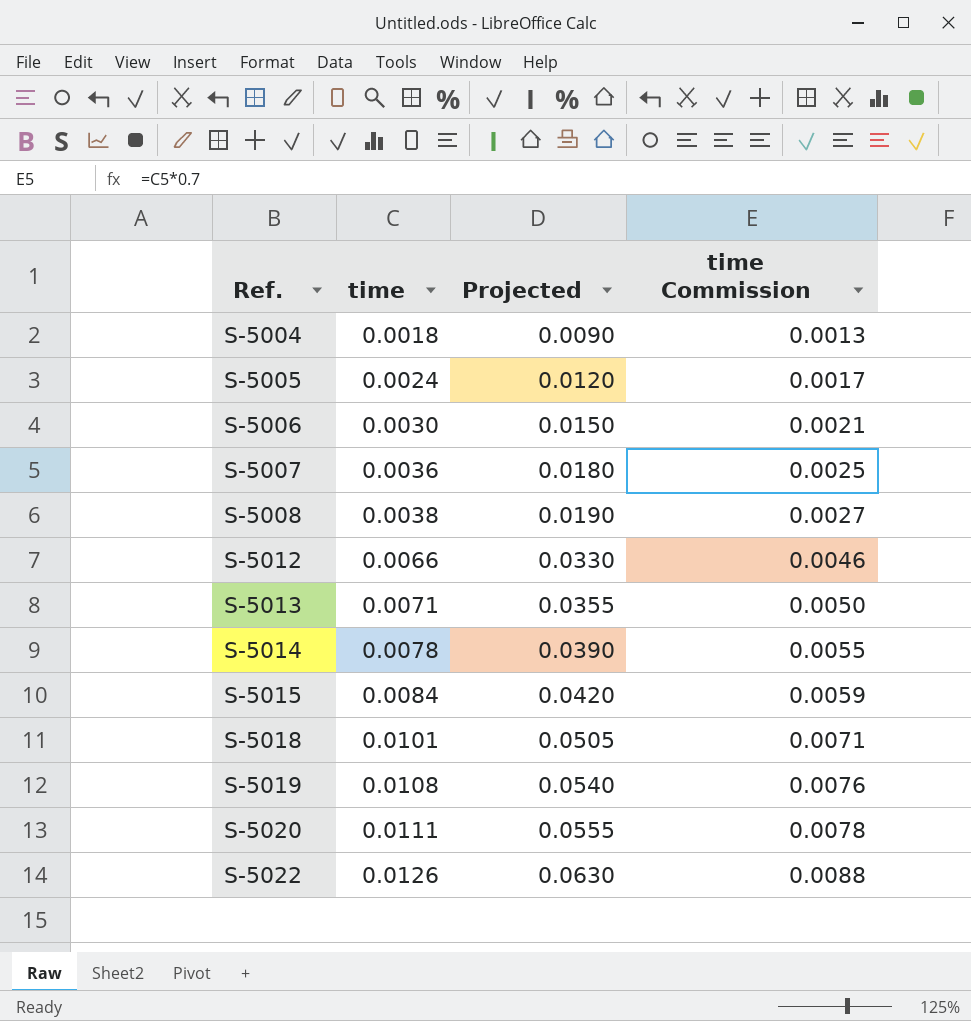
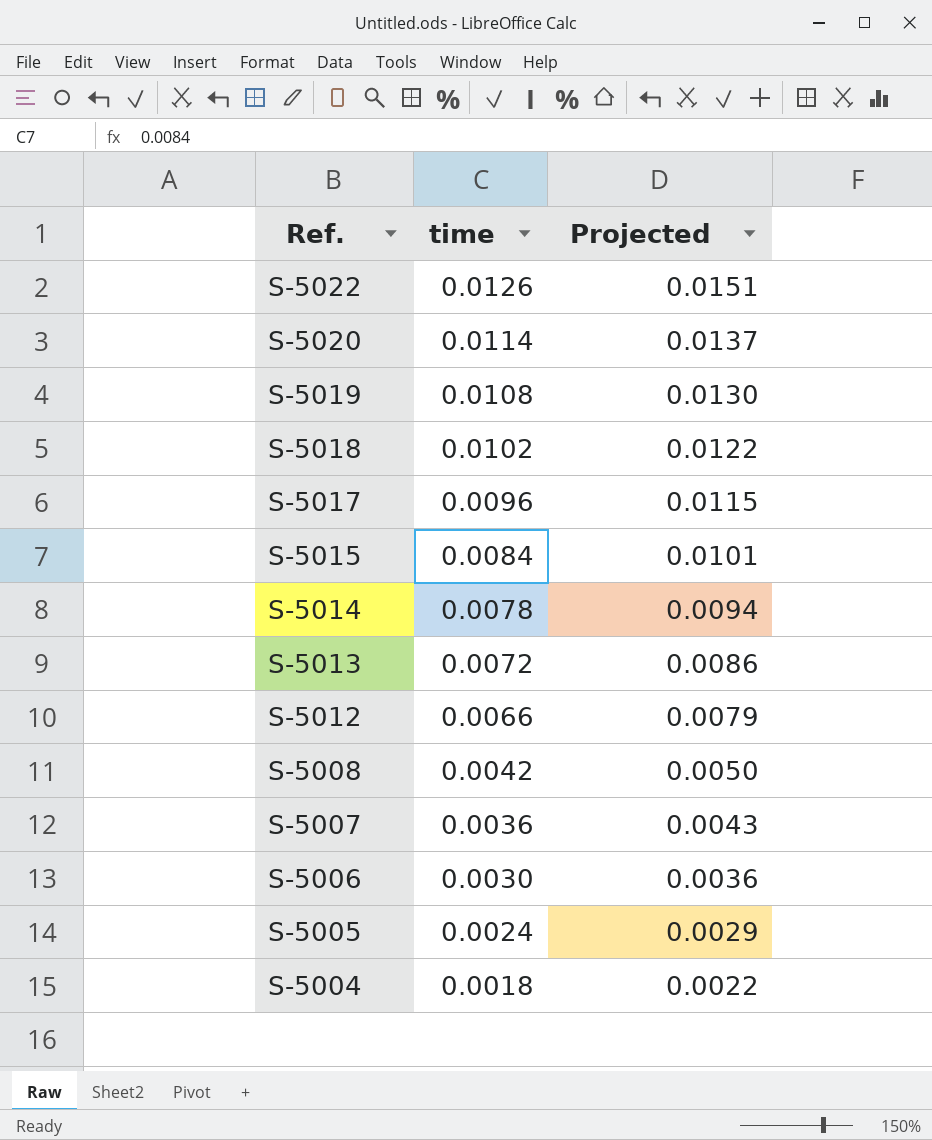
row order: Ref. ascending -> Ref. descending
column time Commission | formula: [time] * 0.7 -> none
column Projected | formula: [time] * 5 -> [time] * 1.2
S-5020 | time: 0.0111 -> 0.0114
S-5018 | time: 0.0101 -> 0.0102
row S-5017: none -> 0.0096 | 0.0115
S-5013 | time: 0.0071 -> 0.0072
S-5008 | time: 0.0038 -> 0.0042

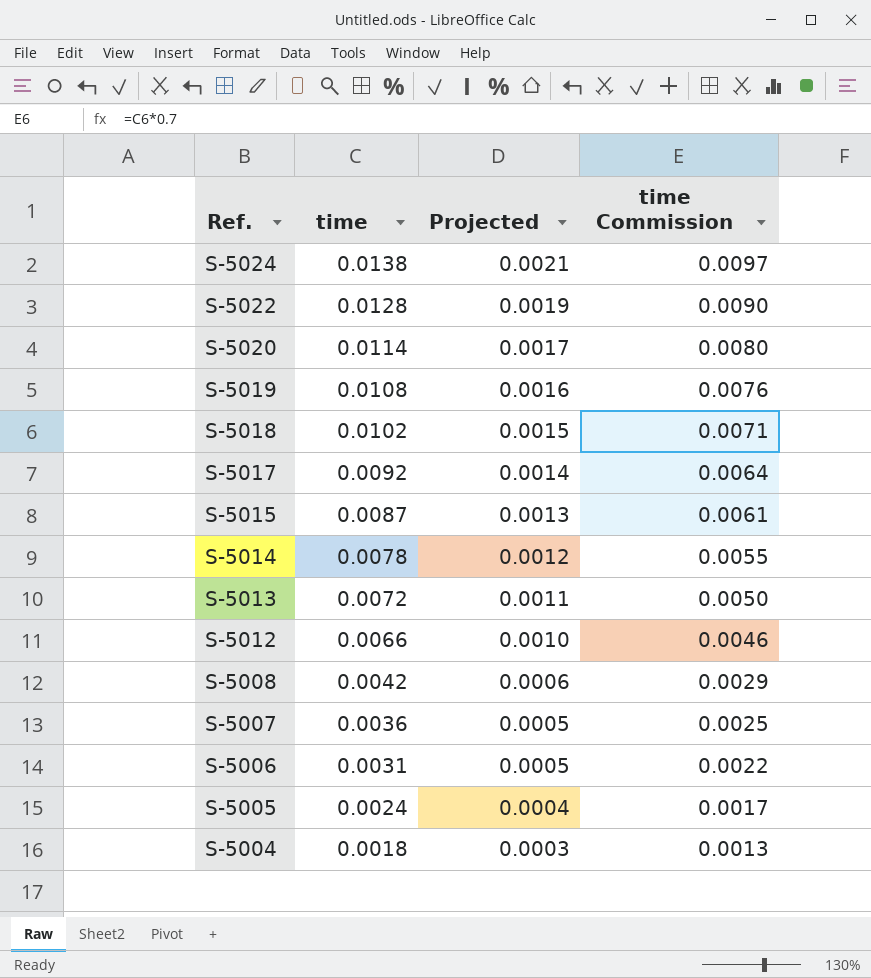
column Projected | formula: [time] * 1.2 -> [time] * 0.15
column time Commission | formula: none -> [time] * 0.7
row S-5024: none -> 0.0138 | 0.0021 | 0.0097
S-5022 | time: 0.0126 -> 0.0128
S-5017 | time: 0.0096 -> 0.0092
S-5015 | time: 0.0084 -> 0.0087
S-5006 | time: 0.0030 -> 0.0031

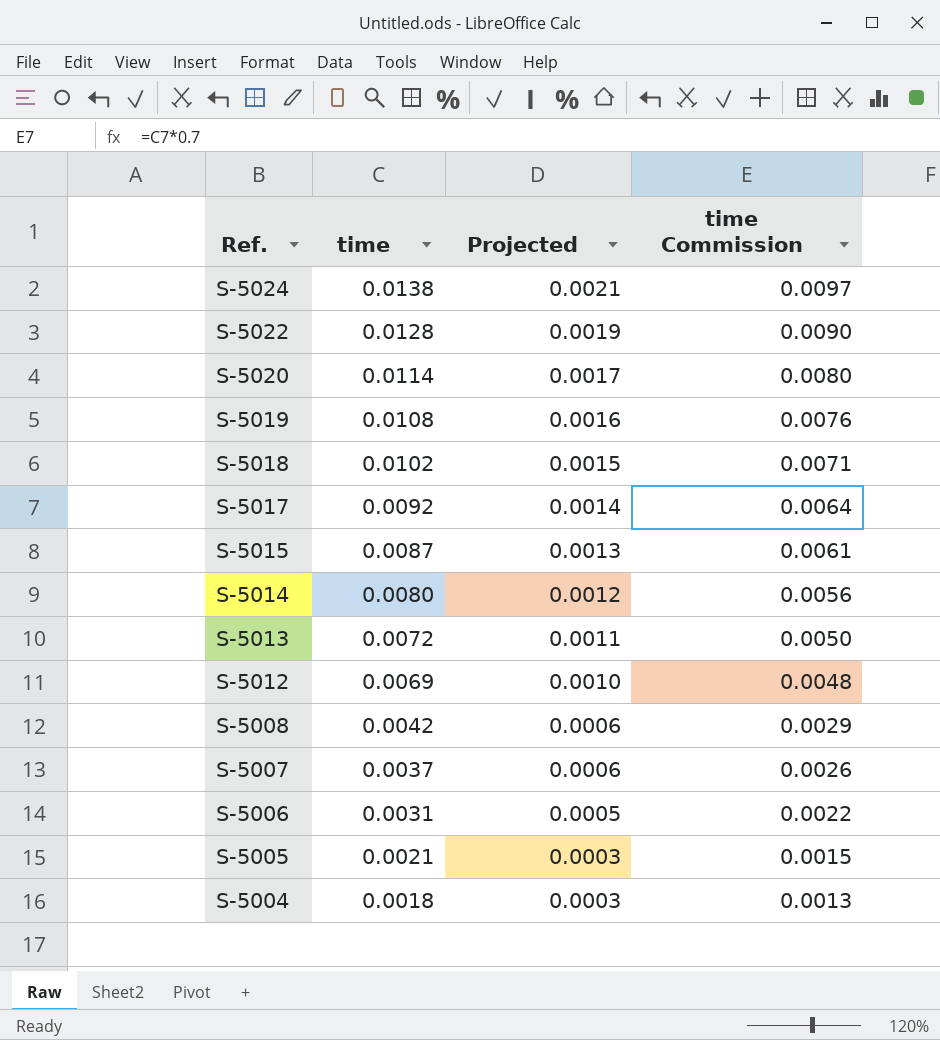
S-5014 | time: 0.0078 -> 0.0080
S-5014 | time Commission: 0.0055 -> 0.0056
S-5012 | time: 0.0066 -> 0.0069
S-5012 | time Commission: 0.0046 -> 0.0048
S-5007 | time: 0.0036 -> 0.0037
S-5007 | Projected: 0.0005 -> 0.0006
S-5007 | time Commission: 0.0025 -> 0.0026
S-5005 | time: 0.0024 -> 0.0021
S-5005 | Projected: 0.0004 -> 0.0003
S-5005 | time Commission: 0.0017 -> 0.0015

